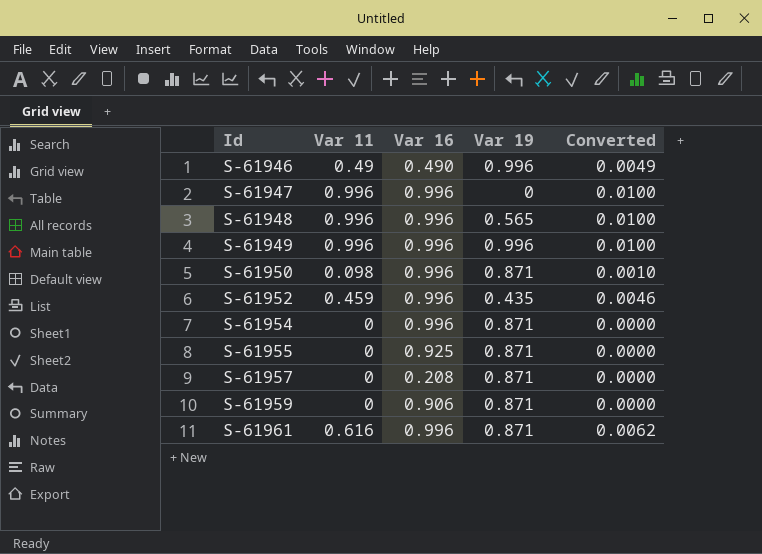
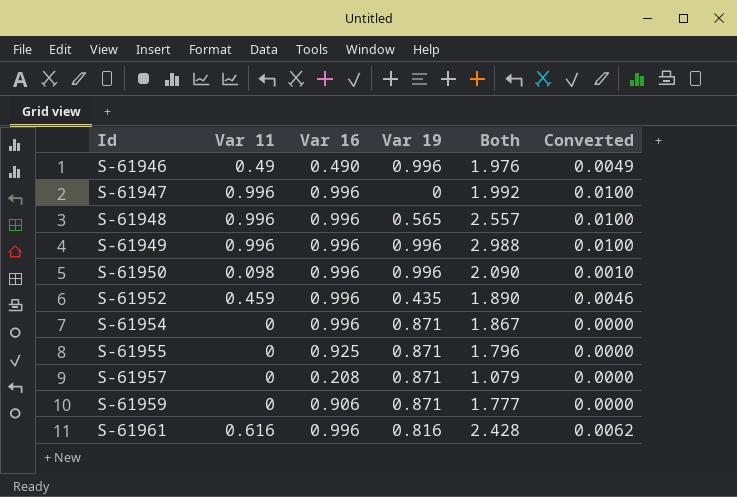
column Both | formula: none -> [Var 11] + [Var 16] + [Var 19]
S-61950 | Var 19: 0.871 -> 0.996
S-61961 | Var 19: 0.871 -> 0.816

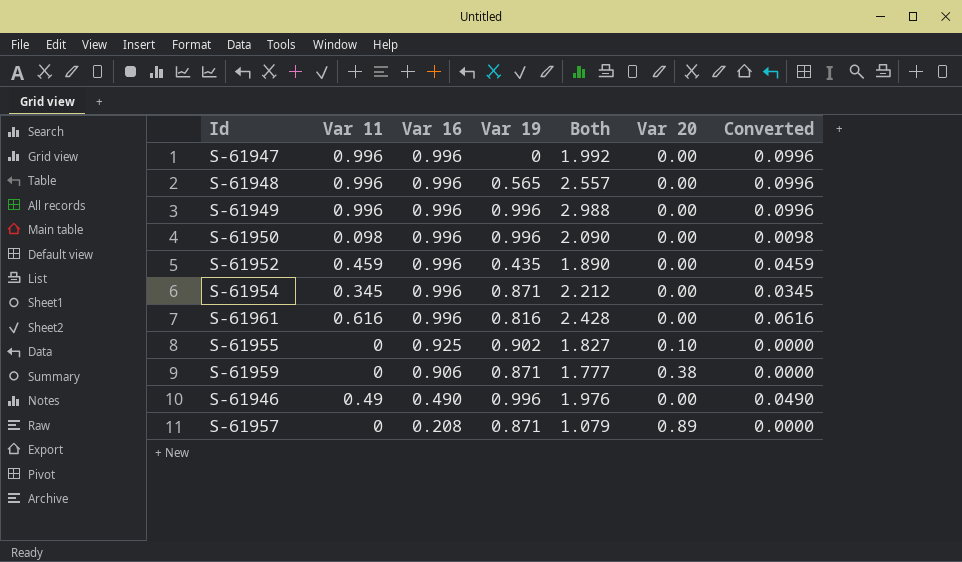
row order: Id ascending -> Var 16 descending
column Var 20 | position: none -> 6
column Converted | formula: [Var 11] * 0.01 -> [Var 11] * 0.1
S-61954 | Var 11: 0 -> 0.345
S-61954 | Both: 1.867 -> 2.212
S-61955 | Var 19: 0.871 -> 0.902
S-61955 | Both: 1.796 -> 1.827

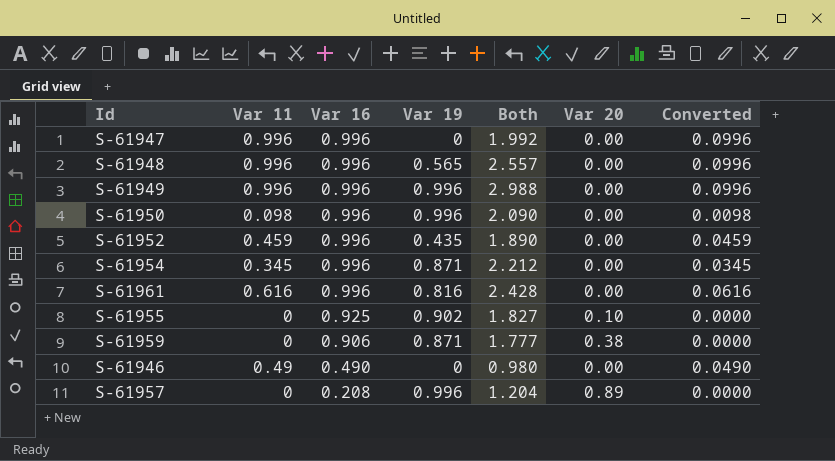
S-61946 | Var 19: 0.996 -> 0
S-61946 | Both: 1.976 -> 0.980
S-61957 | Var 19: 0.871 -> 0.996
S-61957 | Both: 1.079 -> 1.204

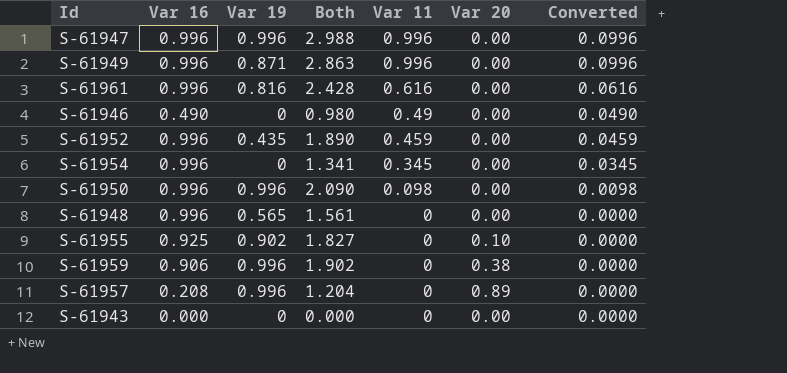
row order: Var 16 descending -> Var 11 descending
column Var 11 | position: 2 -> 5
S-61947 | Var 19: 0 -> 0.996
S-61947 | Both: 1.992 -> 2.988
S-61949 | Var 19: 0.996 -> 0.871
S-61949 | Both: 2.988 -> 2.863
S-61954 | Var 19: 0.871 -> 0
S-61954 | Both: 2.212 -> 1.341
S-61948 | Both: 2.557 -> 1.561
S-61948 | Var 11: 0.996 -> 0
S-61948 | Converted: 0.0996 -> 0.0000
S-61959 | Var 19: 0.871 -> 0.996
S-61959 | Both: 1.777 -> 1.902
row S-61943: none -> 0.000 | 0 | 0.000 | 0 | 0.00 | 0.0000

